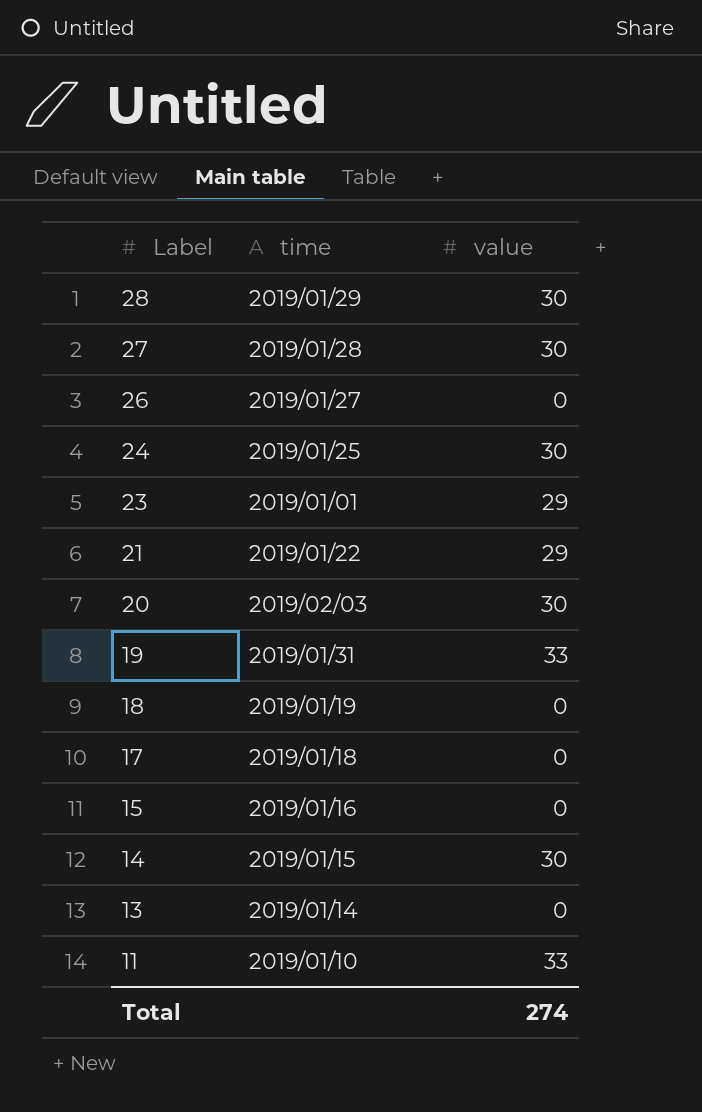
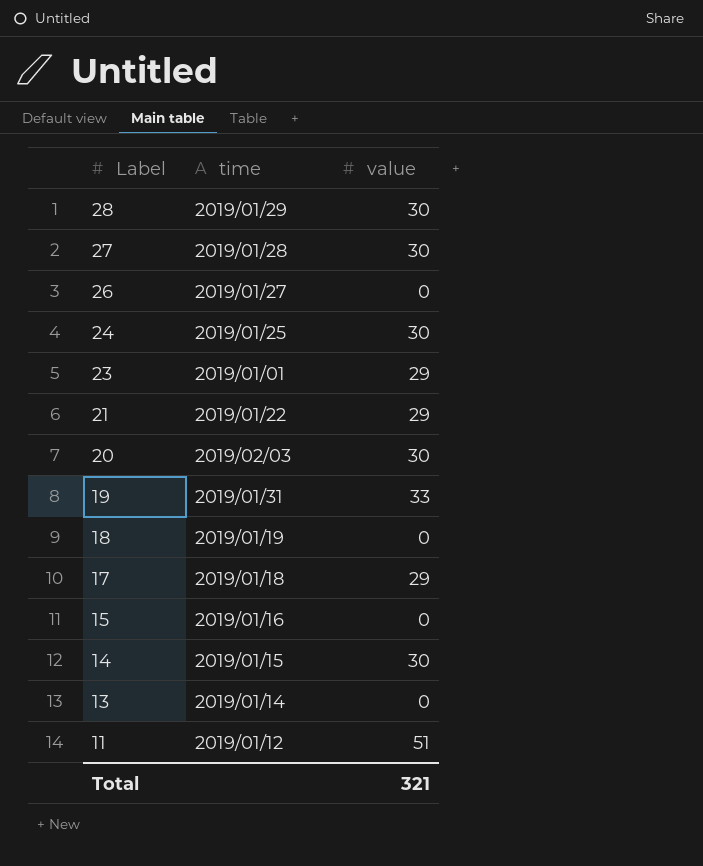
17 | value: 0 -> 29
11 | time: 2019/01/10 -> 2019/01/12
11 | value: 33 -> 51
Total | value: 274 -> 321

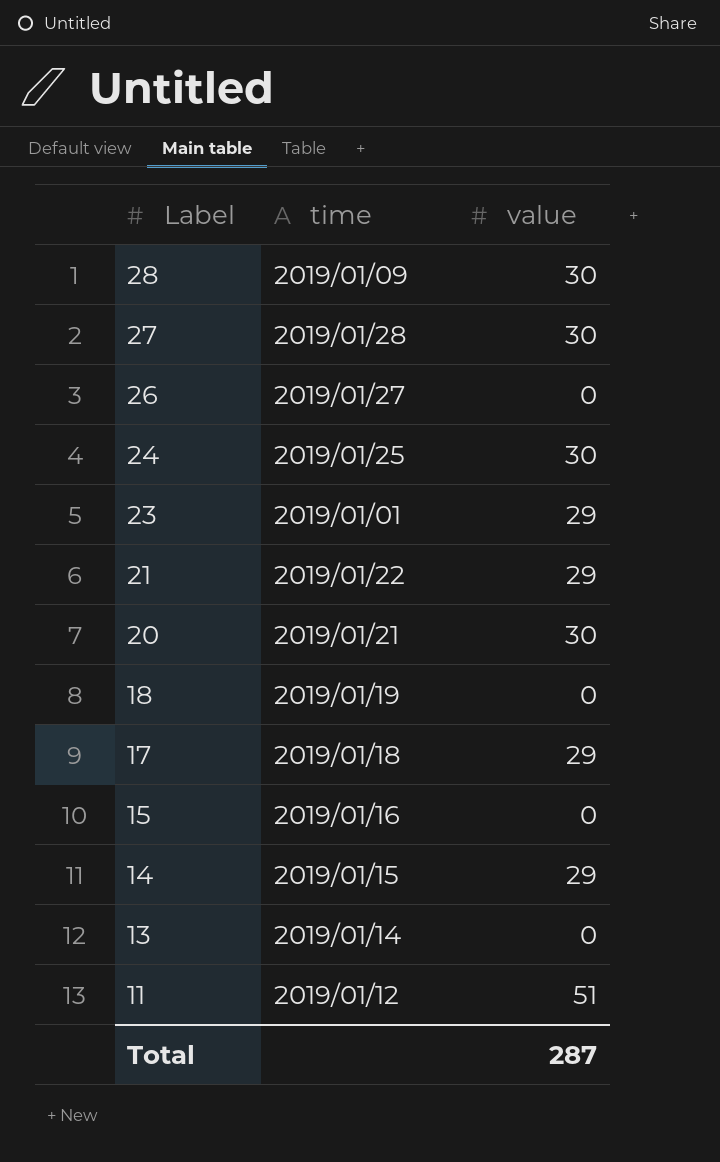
row 19: 2019/01/31 | 33 -> none
28 | time: 2019/01/29 -> 2019/01/09
20 | time: 2019/02/03 -> 2019/01/21
14 | value: 30 -> 29
Total | value: 321 -> 287

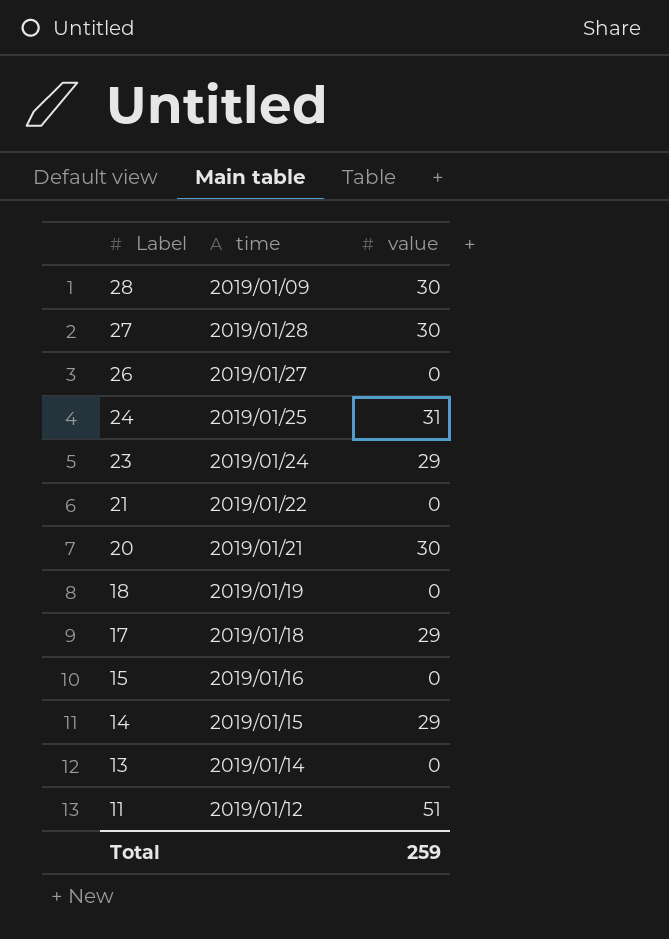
24 | value: 30 -> 31
23 | time: 2019/01/01 -> 2019/01/24
21 | value: 29 -> 0
Total | value: 287 -> 259

